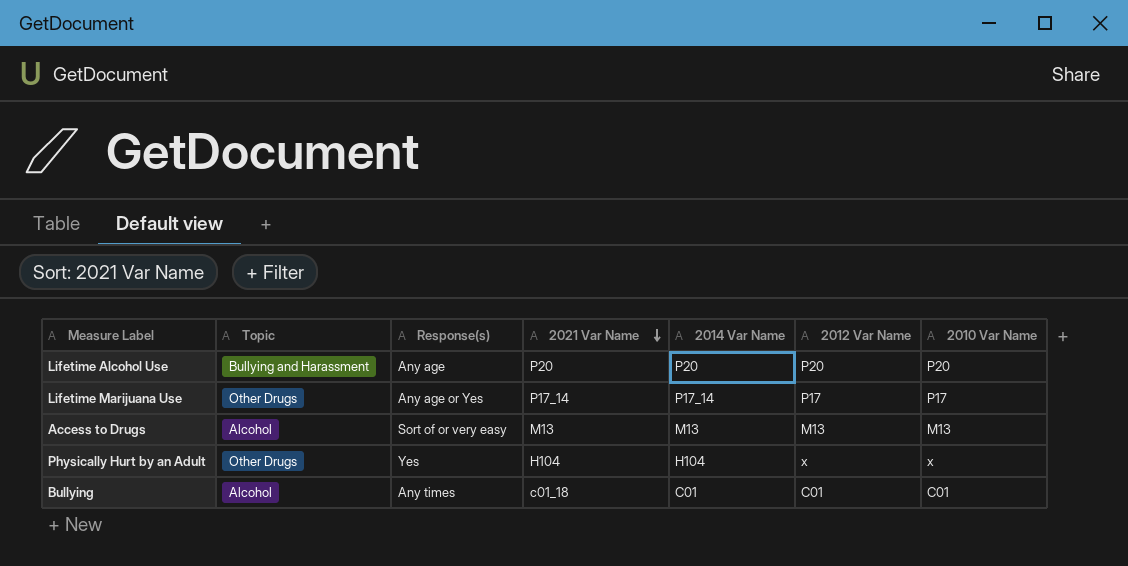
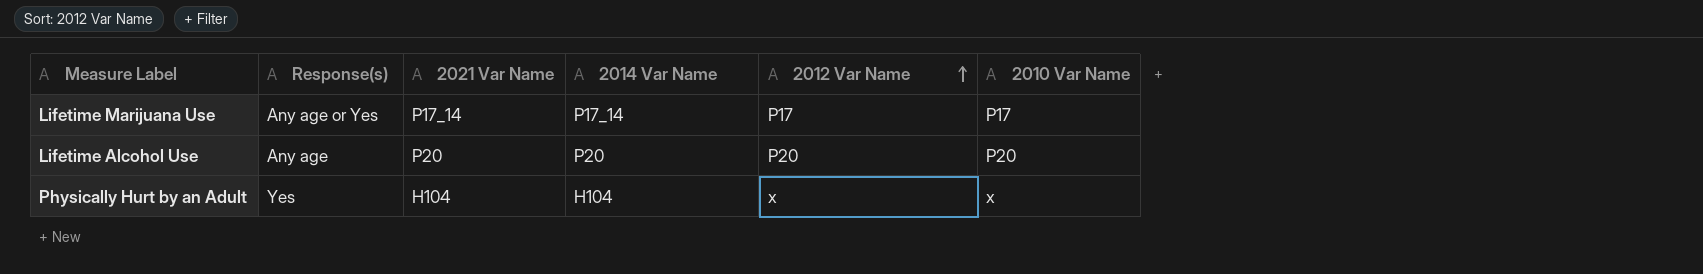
row order: 2021 Var Name descending -> 2012 Var Name ascending
column Topic | position: 2 -> none
row Access to Drugs: Alcohol | Sort of or very easy | M13 | M13 | M13 | M13 -> none
row Bullying: Alcohol | Any times | c01_18 | C01 | C01 | C01 -> none

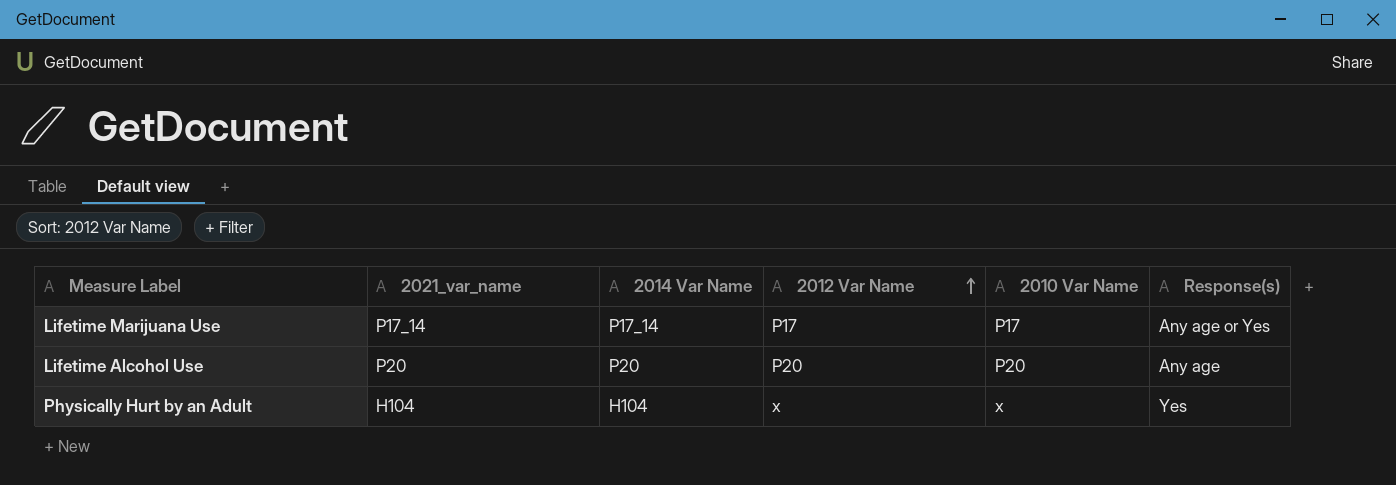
column name: 2021 Var Name -> 2021_var_name
column Response(s) | position: 2 -> 6

